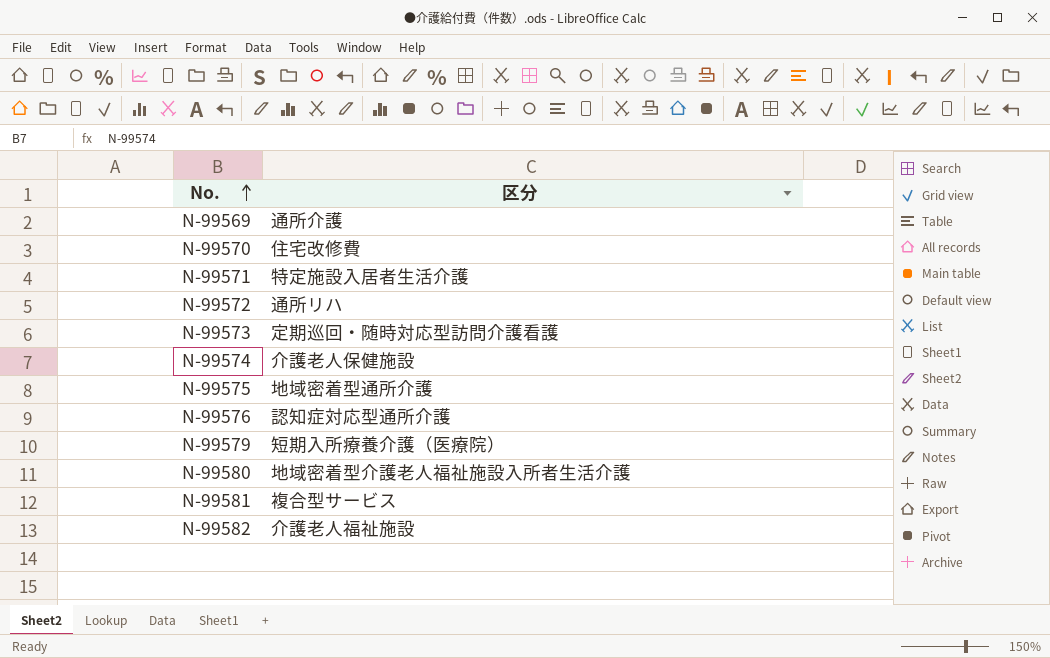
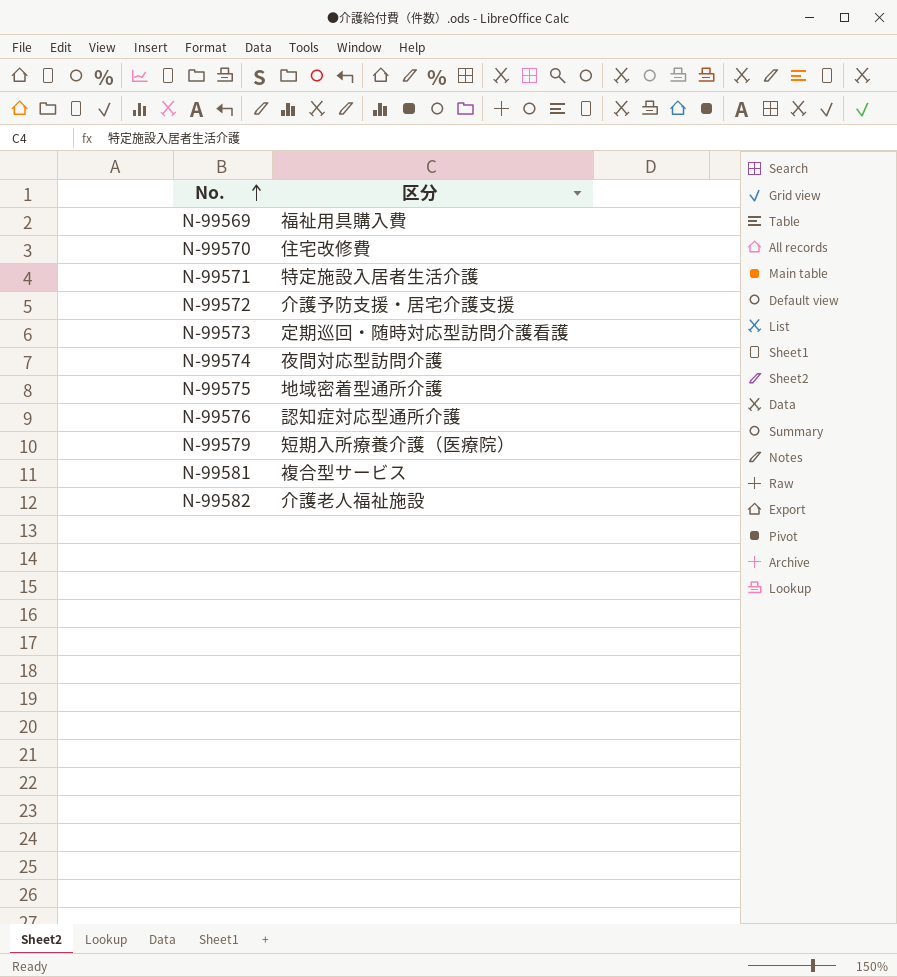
row N-99580: 地域密着型介護老人福祉施設入所者生活介護 -> none
N-99569 | 区分: 通所介護 -> 福祉用具購入費
N-99572 | 区分: 通所リハ -> 介護予防支援・居宅介護支援
N-99574 | 区分: 介護老人保健施設 -> 夜間対応型訪問介護

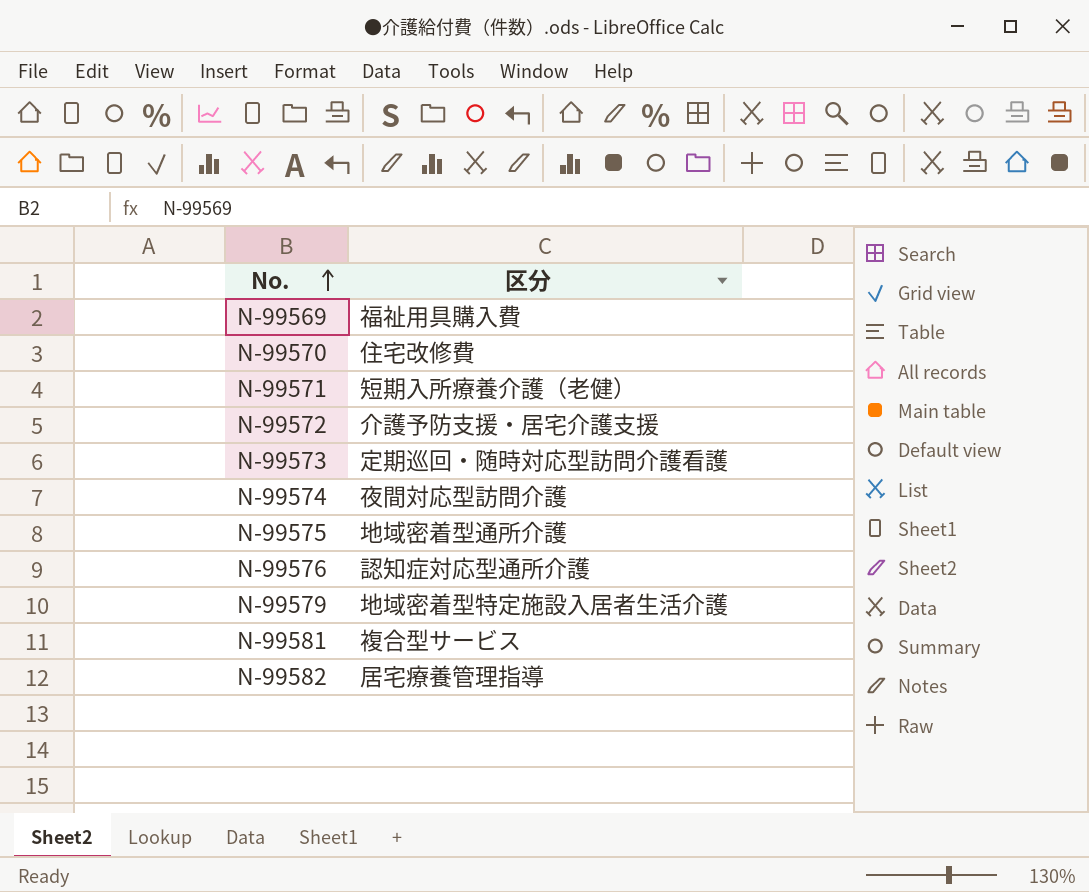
N-99571 | 区分: 特定施設入居者生活介護 -> 短期入所療養介護（老健）
N-99579 | 区分: 短期入所療養介護（医療院） -> 地域密着型特定施設入居者生活介護
N-99582 | 区分: 介護老人福祉施設 -> 居宅療養管理指導

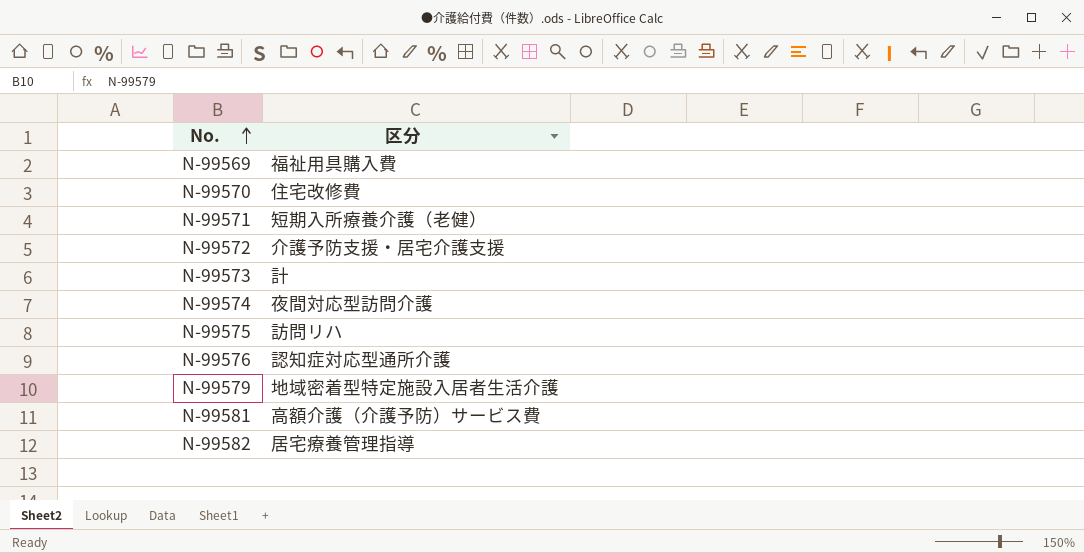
N-99573 | 区分: 定期巡回・随時対応型訪問介護看護 -> 計
N-99575 | 区分: 地域密着型通所介護 -> 訪問リハ
N-99581 | 区分: 複合型サービス -> 高額介護（介護予防）サービス費

